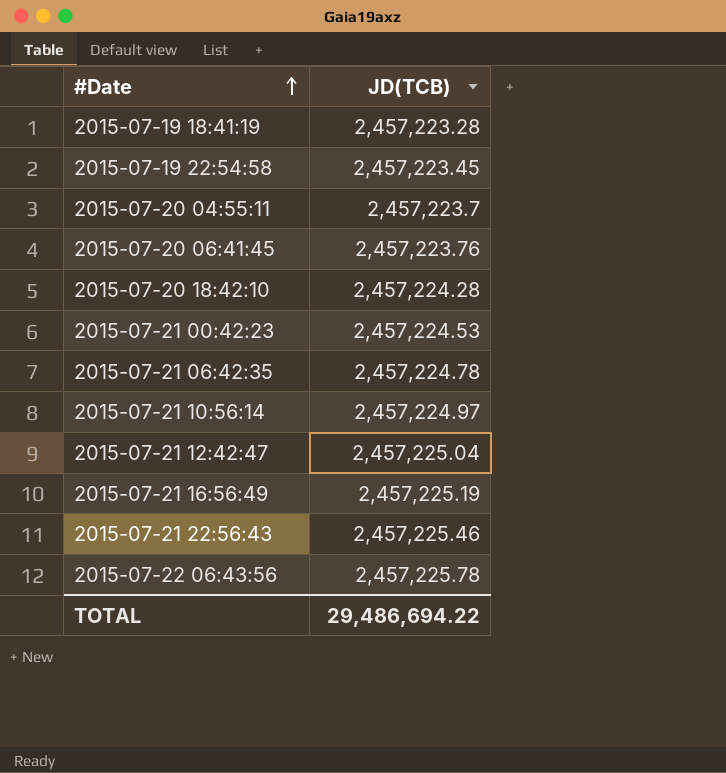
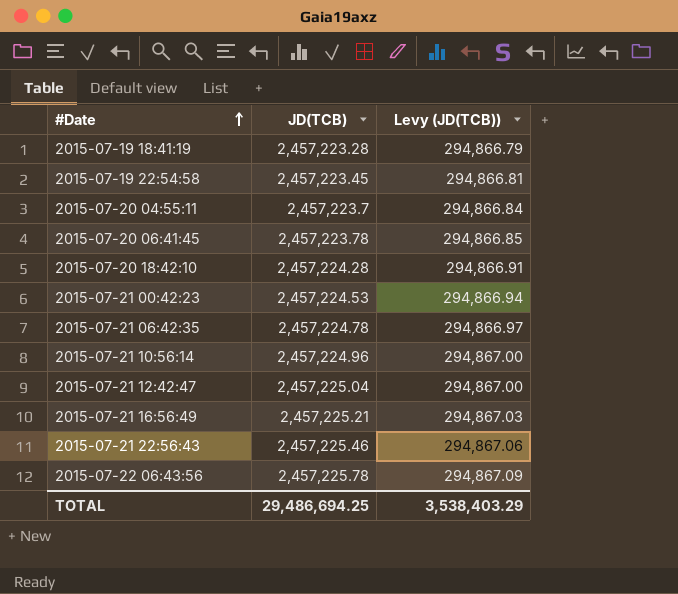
column Levy (JD(TCB)) | formula: none -> [JD(TCB)] * 0.12
2015-07-20 06:41:45 | JD(TCB): 2,457,223.76 -> 2,457,223.78
2015-07-21 10:56:14 | JD(TCB): 2,457,224.97 -> 2,457,224.96
2015-07-21 16:56:49 | JD(TCB): 2,457,225.19 -> 2,457,225.21
TOTAL | JD(TCB): 29,486,694.22 -> 29,486,694.25

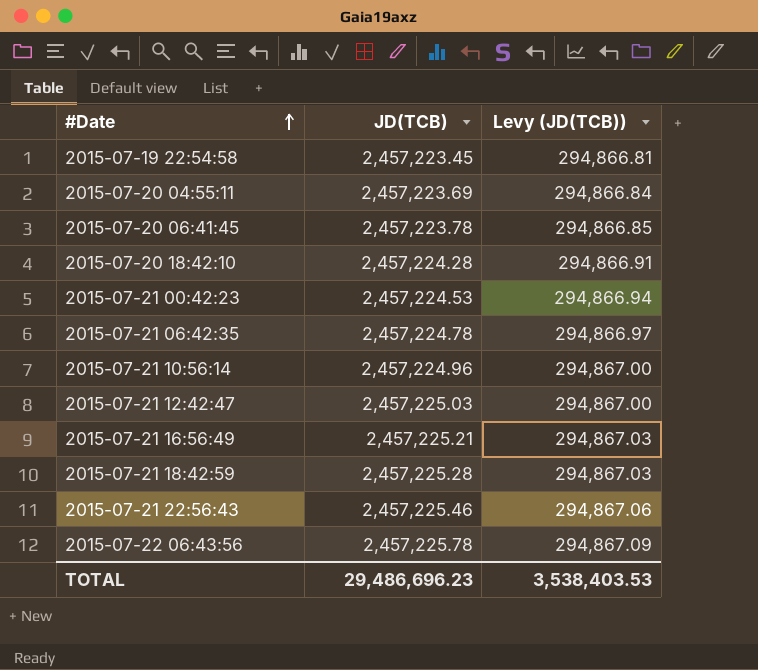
row 2015-07-19 18:41:19: 2,457,223.28 | 294,866.79 -> none
2015-07-20 04:55:11 | JD(TCB): 2,457,223.7 -> 2,457,223.69
2015-07-21 12:42:47 | JD(TCB): 2,457,225.04 -> 2,457,225.03
row 2015-07-21 18:42:59: none -> 2,457,225.28 | 294,867.03
TOTAL | JD(TCB): 29,486,694.25 -> 29,486,696.23
TOTAL | Levy (JD(TCB)): 3,538,403.29 -> 3,538,403.53

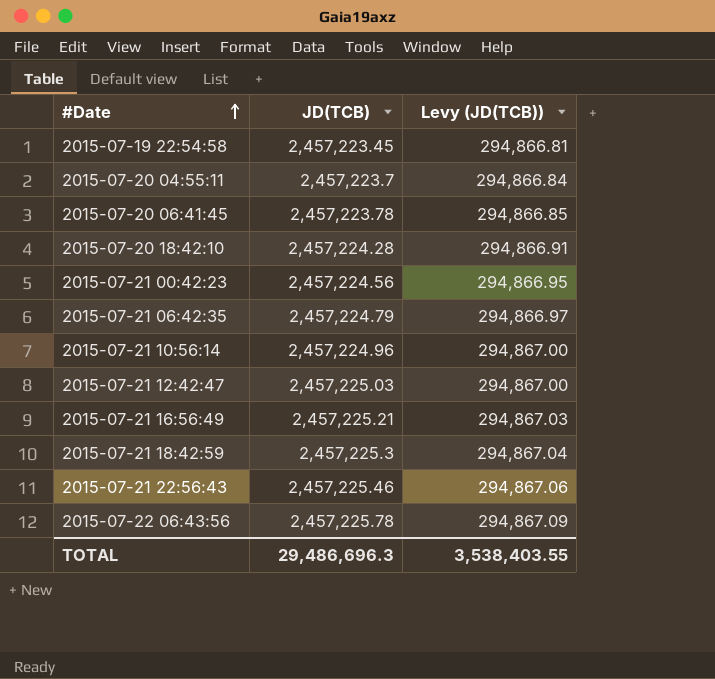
2015-07-20 04:55:11 | JD(TCB): 2,457,223.69 -> 2,457,223.7
2015-07-21 00:42:23 | JD(TCB): 2,457,224.53 -> 2,457,224.56
2015-07-21 00:42:23 | Levy (JD(TCB)): 294,866.94 -> 294,866.95
2015-07-21 06:42:35 | JD(TCB): 2,457,224.78 -> 2,457,224.79
2015-07-21 18:42:59 | JD(TCB): 2,457,225.28 -> 2,457,225.3
2015-07-21 18:42:59 | Levy (JD(TCB)): 294,867.03 -> 294,867.04
TOTAL | JD(TCB): 29,486,696.23 -> 29,486,696.3
TOTAL | Levy (JD(TCB)): 3,538,403.53 -> 3,538,403.55

